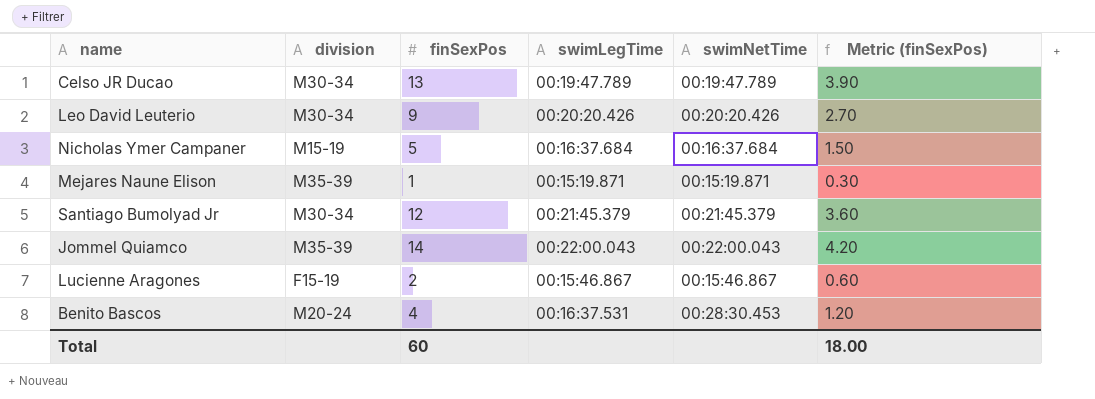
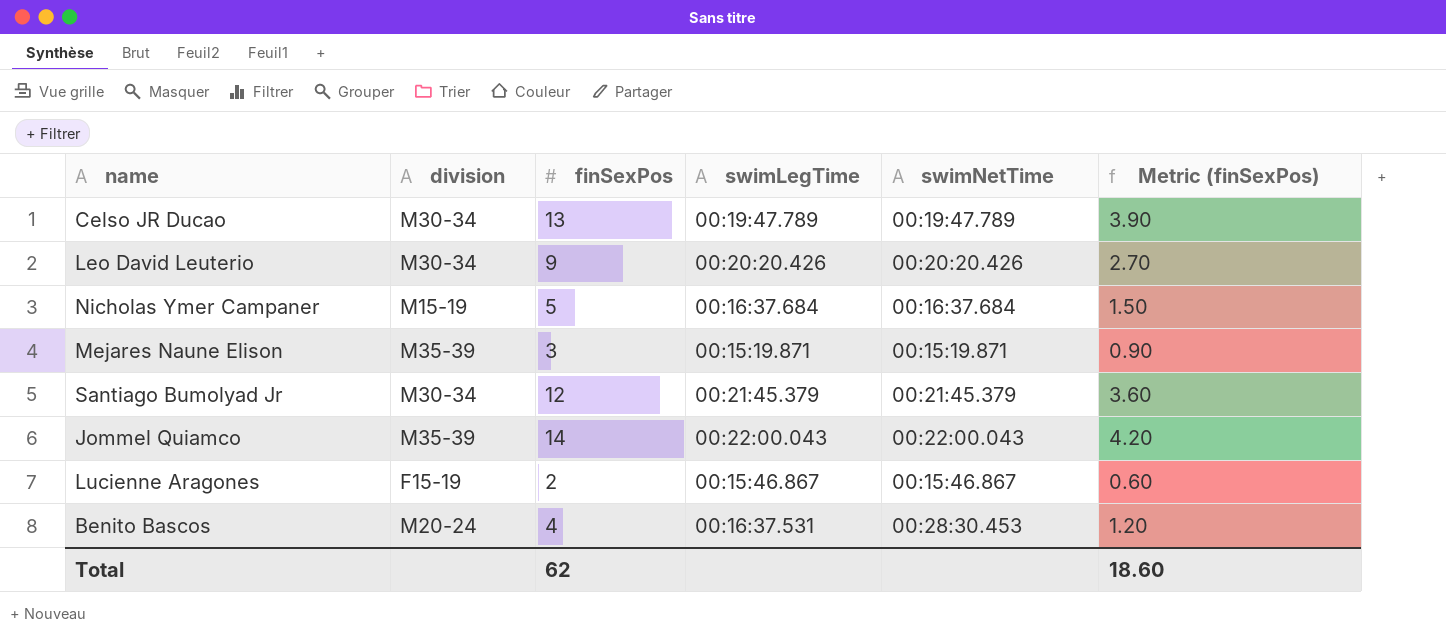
Mejares Naune Elison | finSexPos: 1 -> 3
Mejares Naune Elison | Metric (finSexPos): 0.30 -> 0.90
Total | finSexPos: 60 -> 62
Total | Metric (finSexPos): 18.00 -> 18.60

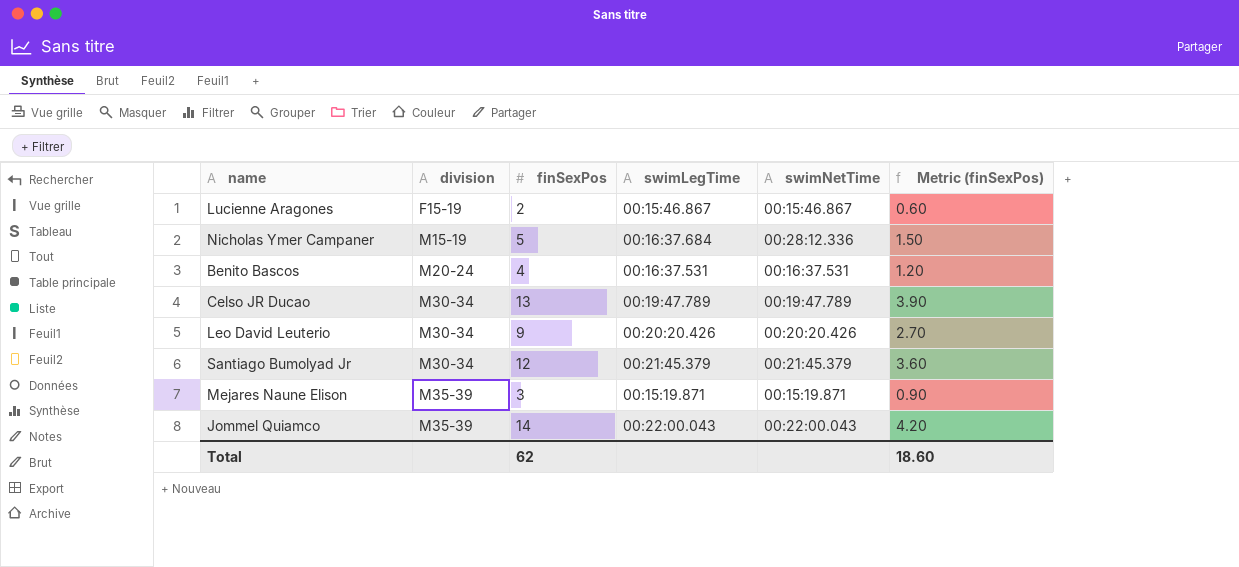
row order: none -> division ascending
Nicholas Ymer Campaner | swimNetTime: 00:16:37.684 -> 00:28:12.336
Benito Bascos | swimNetTime: 00:28:30.453 -> 00:16:37.531

